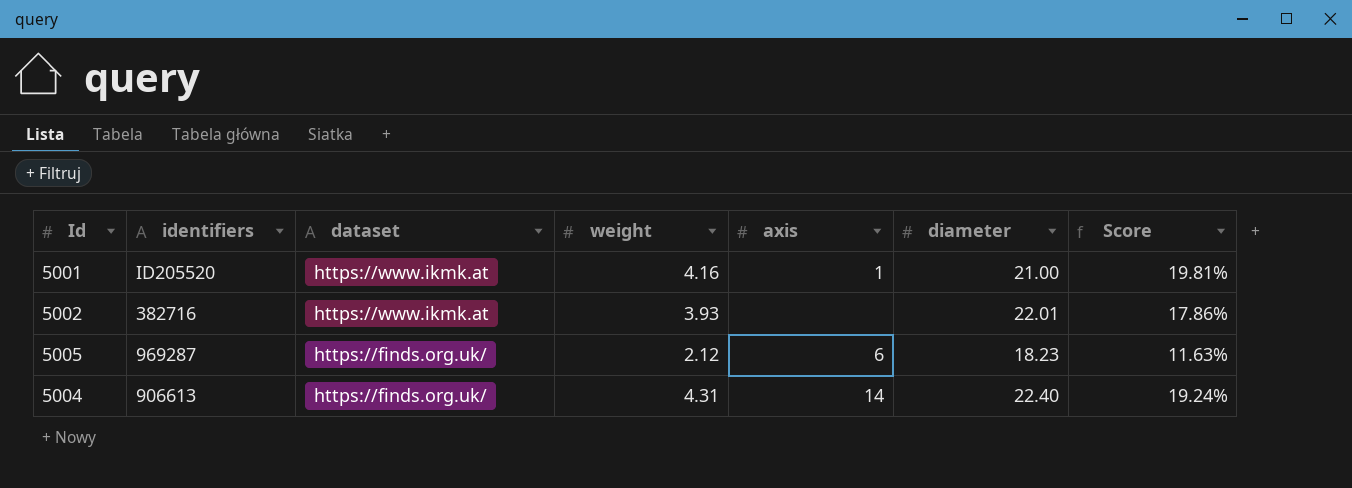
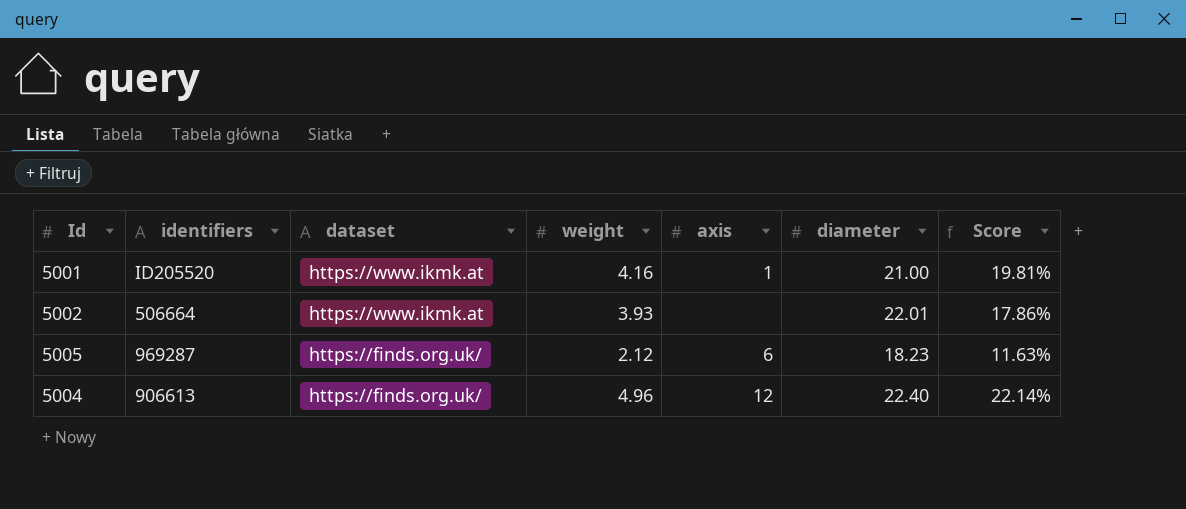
5002 | identifiers: 382716 -> 506664
5004 | weight: 4.31 -> 4.96
5004 | axis: 14 -> 12
5004 | Score: 19.24% -> 22.14%

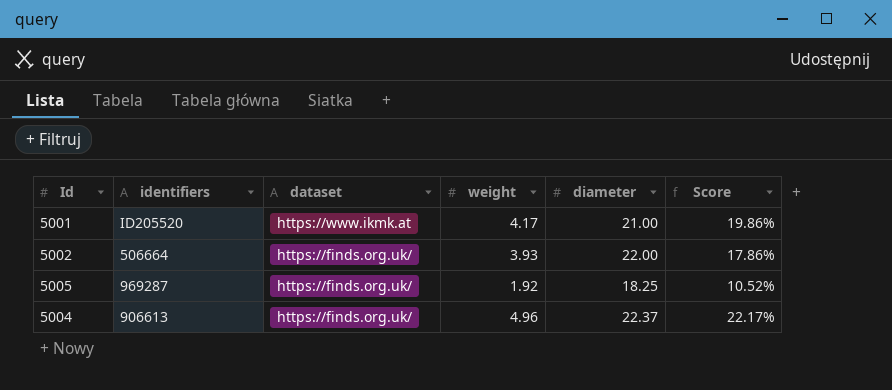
column axis | position: 5 -> none
5001 | weight: 4.16 -> 4.17
5001 | Score: 19.81% -> 19.86%
5002 | dataset: https://www.ikmk.at -> https://finds.org.uk/
5002 | diameter: 22.01 -> 22.00
5005 | weight: 2.12 -> 1.92
5005 | diameter: 18.23 -> 18.25
5005 | Score: 11.63% -> 10.52%
5004 | diameter: 22.40 -> 22.37
5004 | Score: 22.14% -> 22.17%

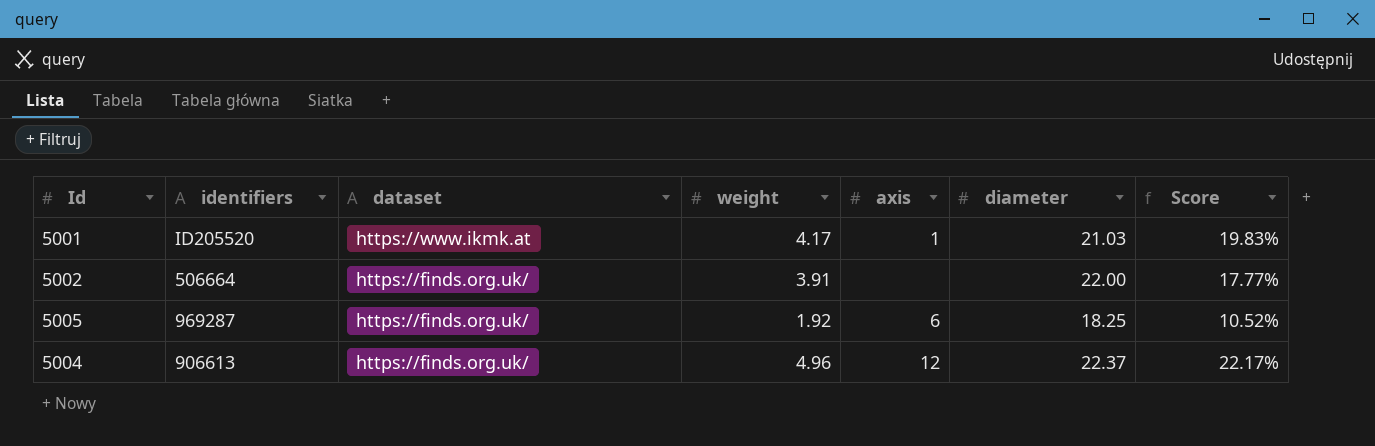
column axis | position: none -> 5
5001 | diameter: 21.00 -> 21.03
5001 | Score: 19.86% -> 19.83%
5002 | weight: 3.93 -> 3.91
5002 | Score: 17.86% -> 17.77%

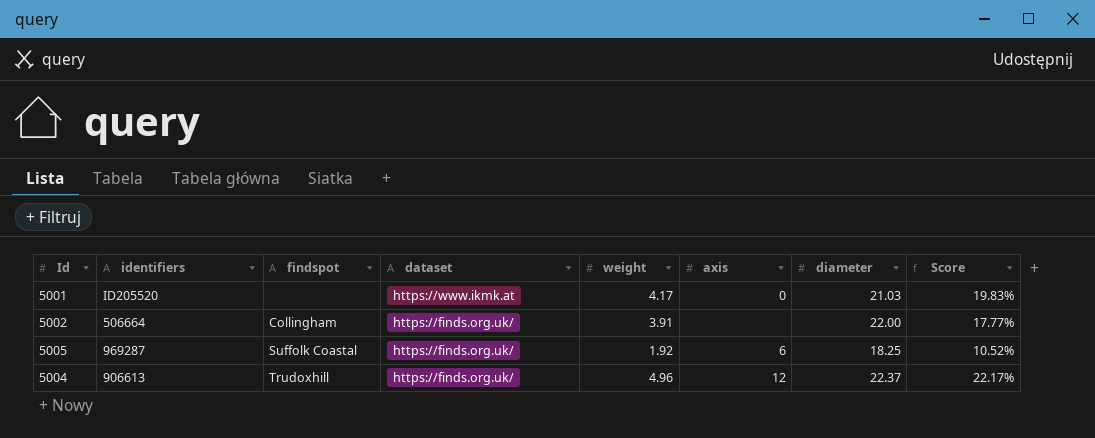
column findspot | position: none -> 3
5001 | axis: 1 -> 0

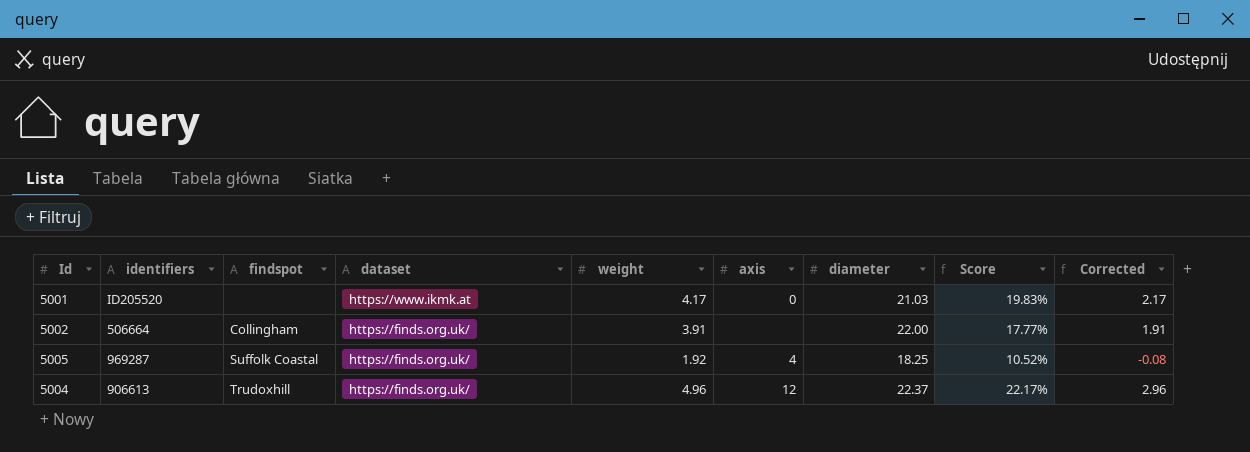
column Corrected | formula: none -> [weight] - 2
5005 | axis: 6 -> 4

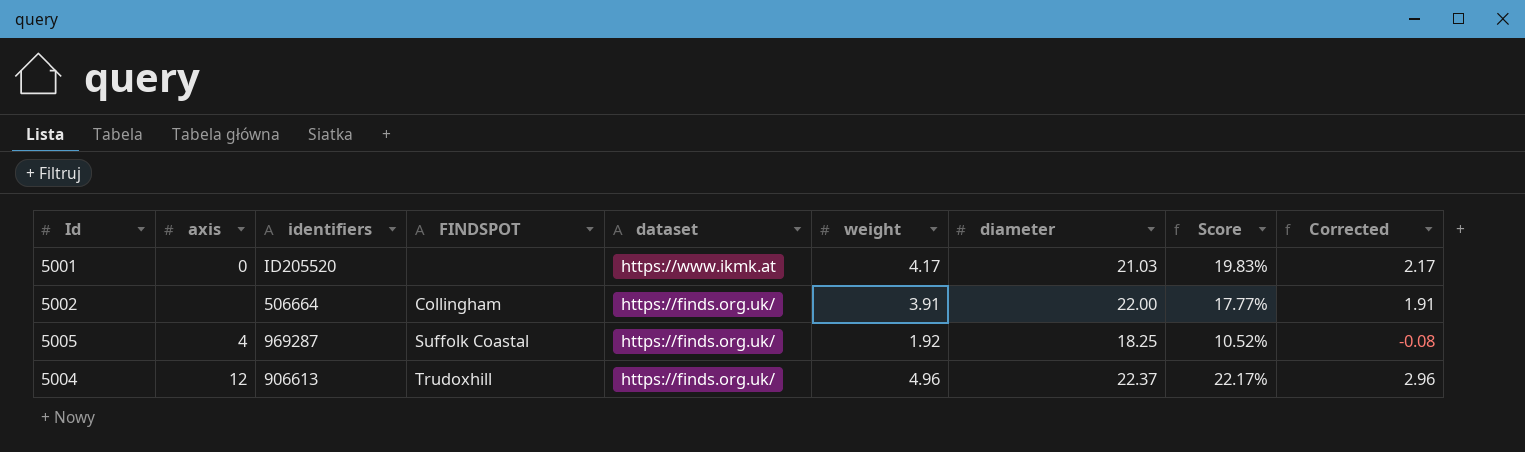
column axis | position: 6 -> 2
column name: findspot -> FINDSPOT

